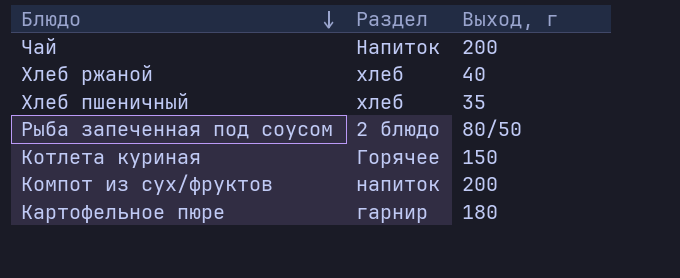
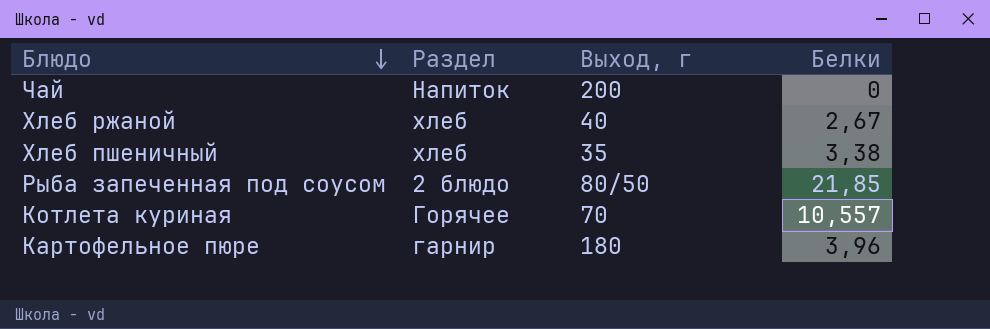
column Белки | position: none -> 4
row Компот из сух/фруктов: напиток | 200 -> none
Котлета куриная | Выход, г: 150 -> 70

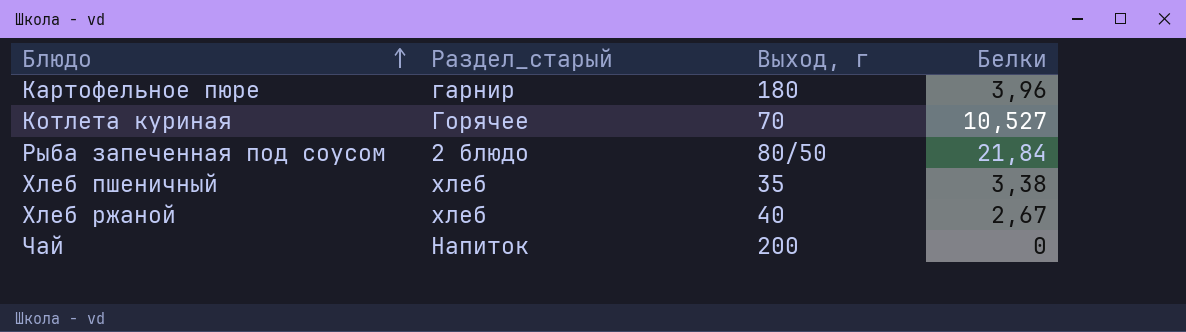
row order: Блюдо descending -> Блюдо ascending
column name: Раздел -> Раздел_старый
Котлета куриная | Белки: 10,557 -> 10,527
Рыба запеченная под соусом | Белки: 21,85 -> 21,84

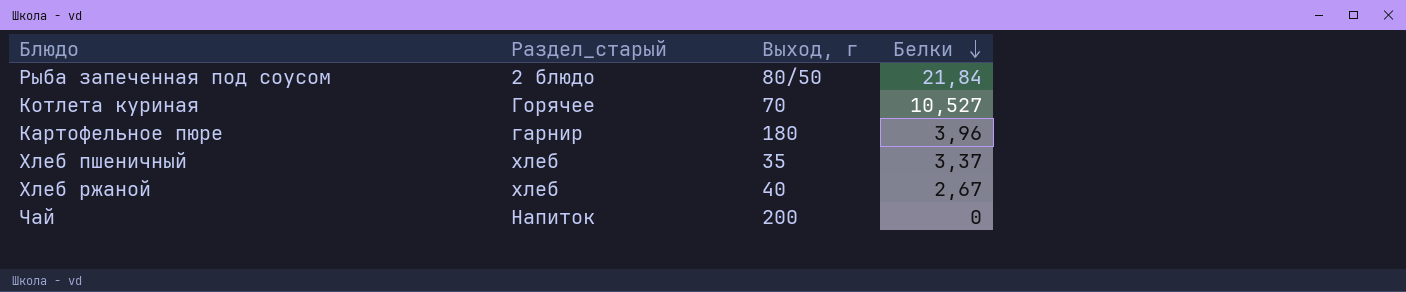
row order: Блюдо ascending -> Белки descending
Хлеб пшеничный | Белки: 3,38 -> 3,37

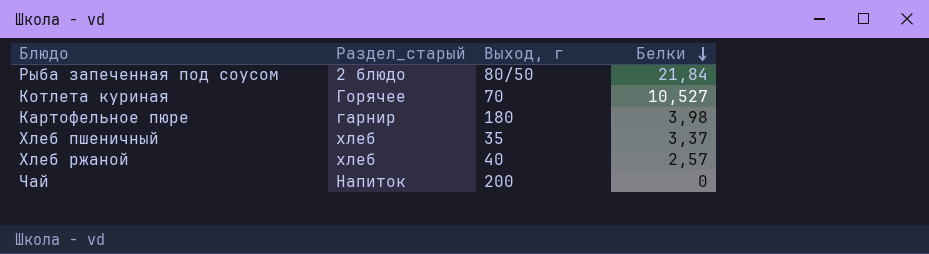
Картофельное пюре | Белки: 3,96 -> 3,98
Хлеб ржаной | Белки: 2,67 -> 2,57

